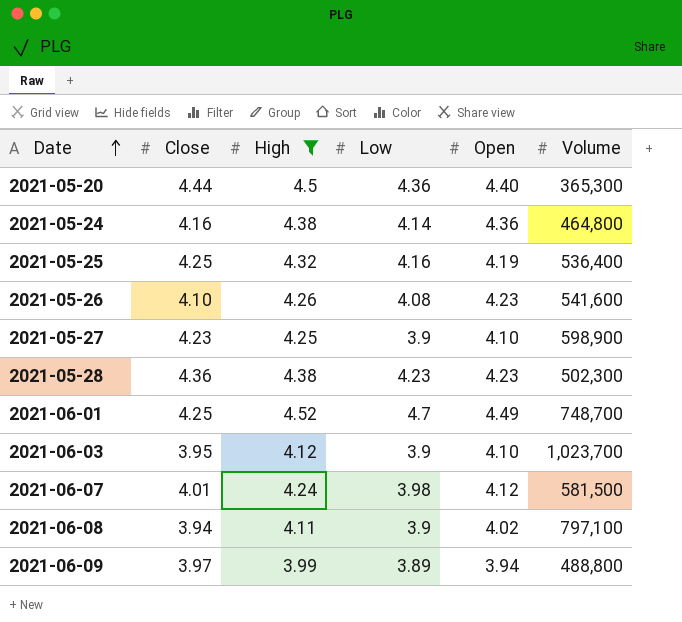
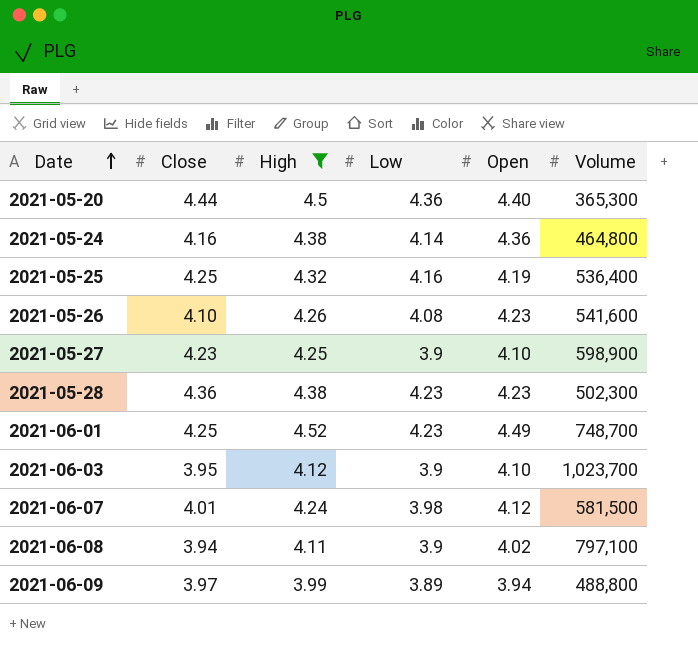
2021-06-01 | Low: 4.7 -> 4.23

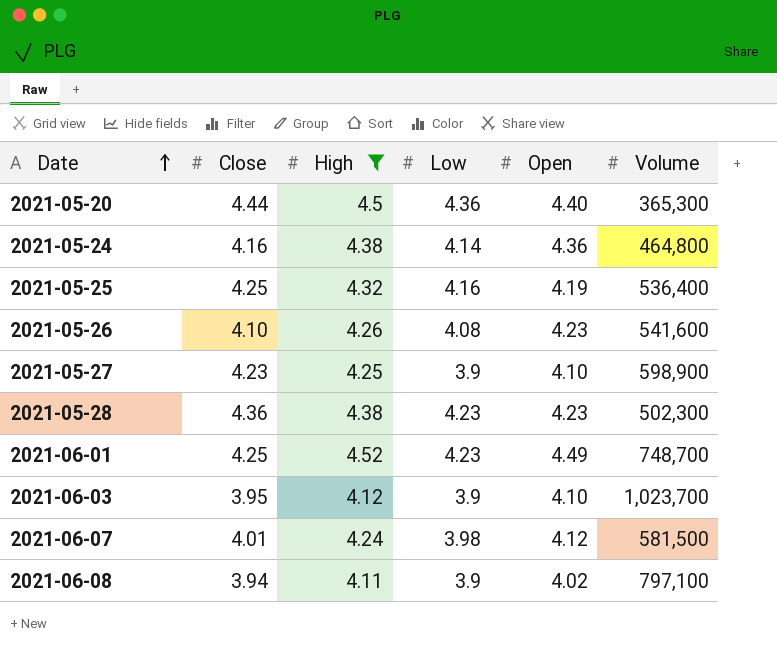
row 2021-06-09: 3.97 | 3.99 | 3.89 | 3.94 | 488,800 -> none

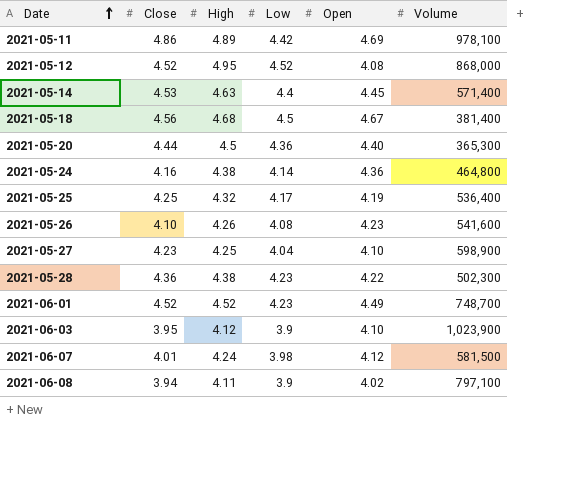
filter: High <= 4.52 -> none
2021-05-25 | Low: 4.16 -> 4.17
2021-05-27 | Low: 3.9 -> 4.04
2021-05-28 | Open: 4.23 -> 4.22
2021-06-01 | Close: 4.25 -> 4.52
2021-06-03 | Volume: 1,023,700 -> 1,023,900

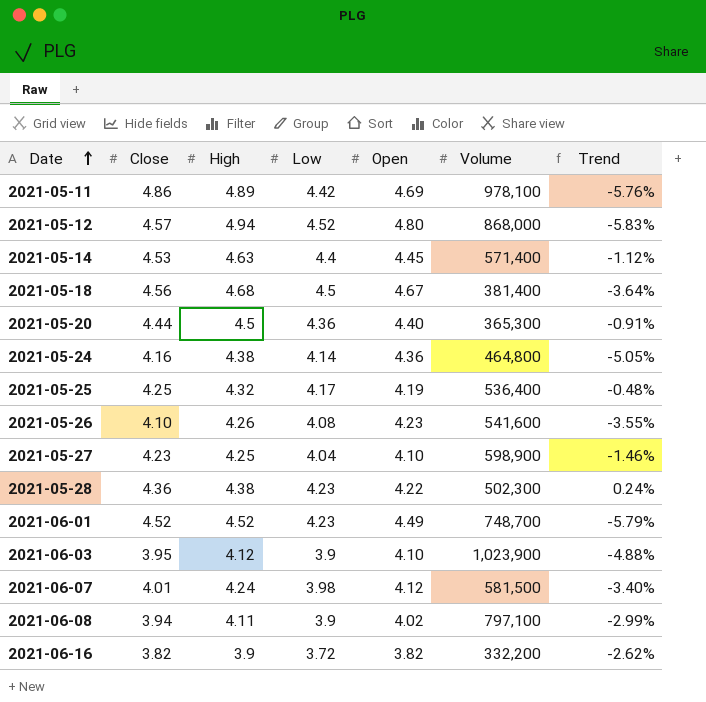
column Trend | formula: none -> ([Low] - [Open]) / [Open]
2021-05-12 | Close: 4.52 -> 4.57
2021-05-12 | High: 4.95 -> 4.94
2021-05-12 | Open: 4.08 -> 4.80
row 2021-06-16: none -> 3.82 | 3.9 | 3.72 | 3.82 | 332,200 | -2.62%

